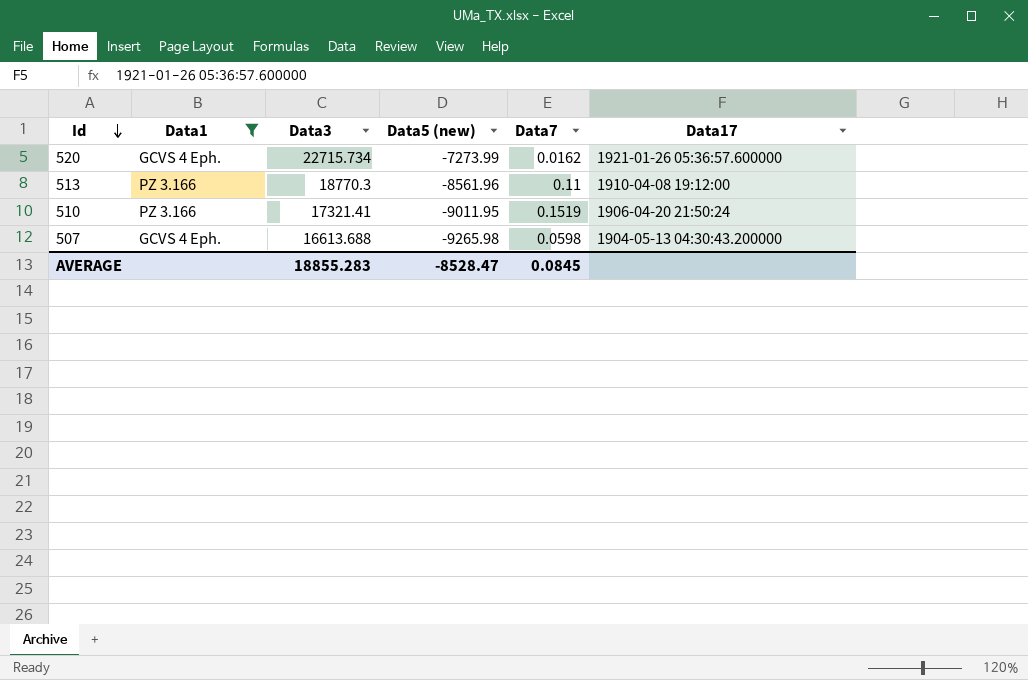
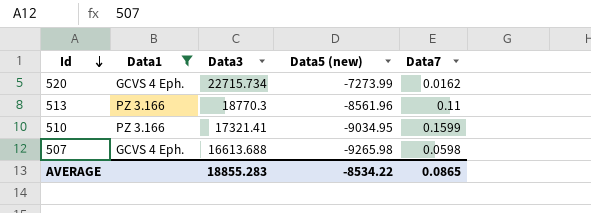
column Data17 | position: 6 -> none
510 | Data5 (new): -9011.95 -> -9034.95
510 | Data7: 0.1519 -> 0.1599
AVERAGE | Data5 (new): -8528.47 -> -8534.22
AVERAGE | Data7: 0.0845 -> 0.0865

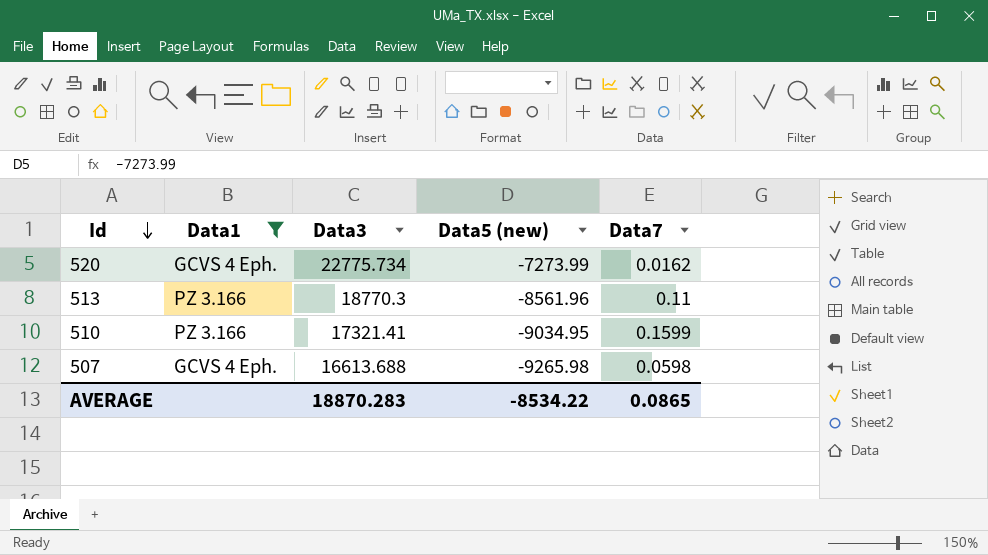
520 | Data3: 22715.734 -> 22775.734
AVERAGE | Data3: 18855.283 -> 18870.283

